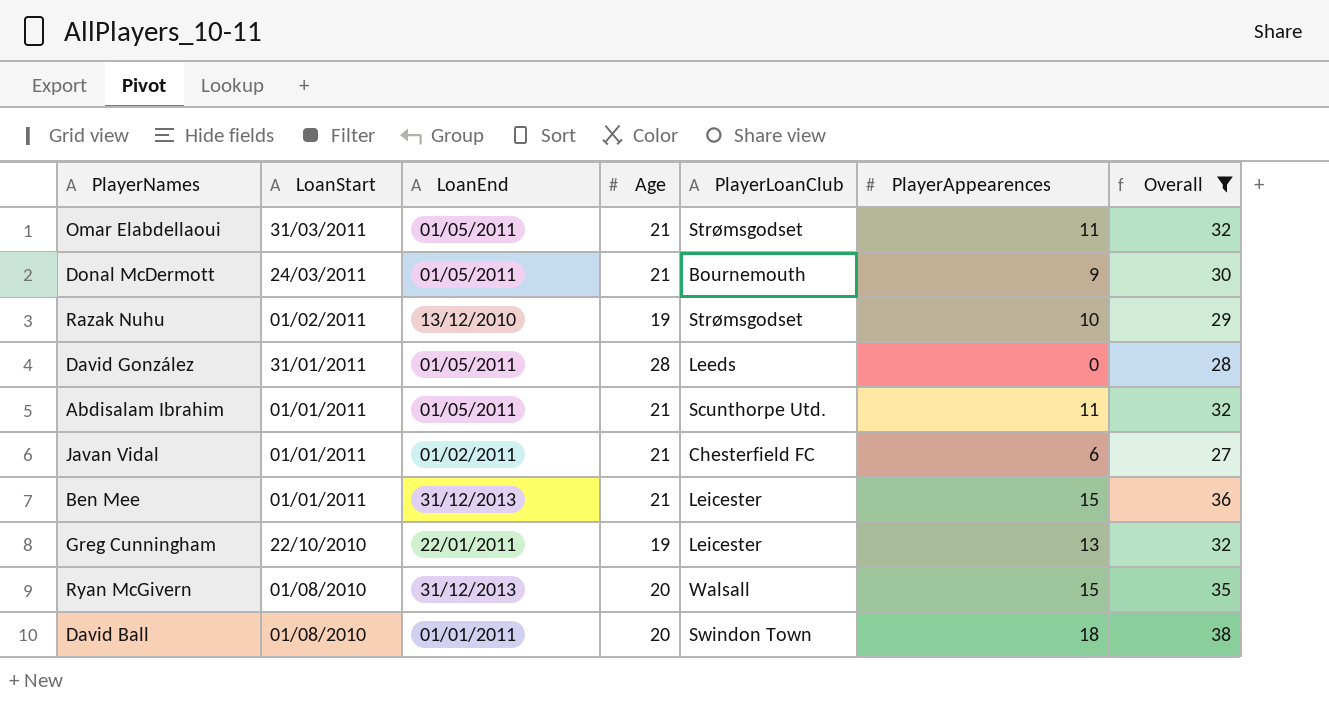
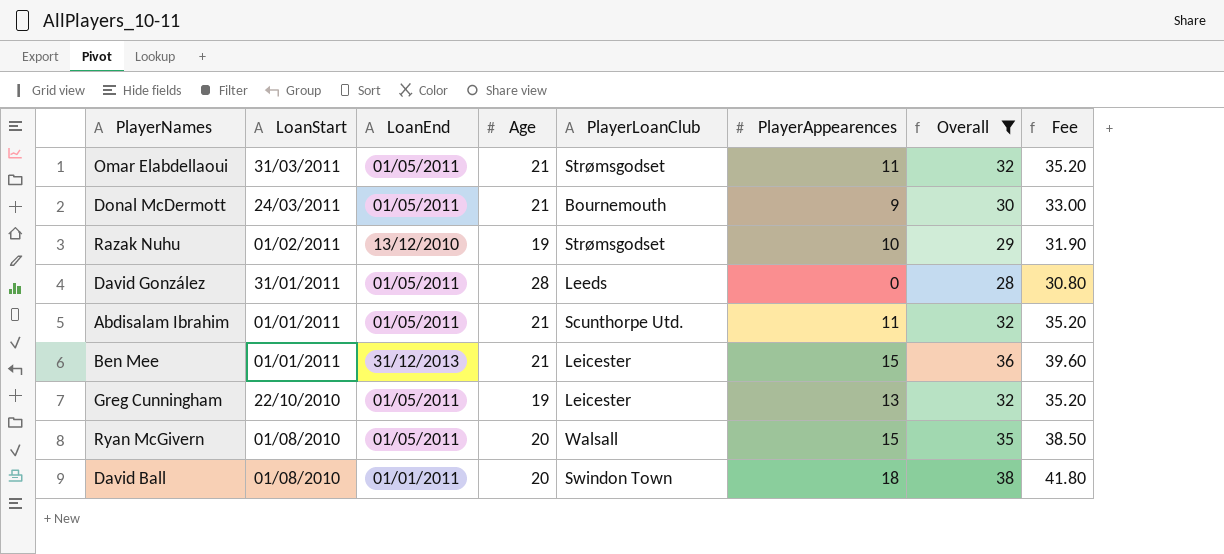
column Fee | formula: none -> [Overall] * 1.1
row Javan Vidal: 01/01/2011 | 01/02/2011 | 21 | Chesterfield FC | 6 | 27 -> none
Greg Cunningham | LoanEnd: 22/01/2011 -> 01/05/2011
Ryan McGivern | LoanEnd: 31/12/2013 -> 01/05/2011

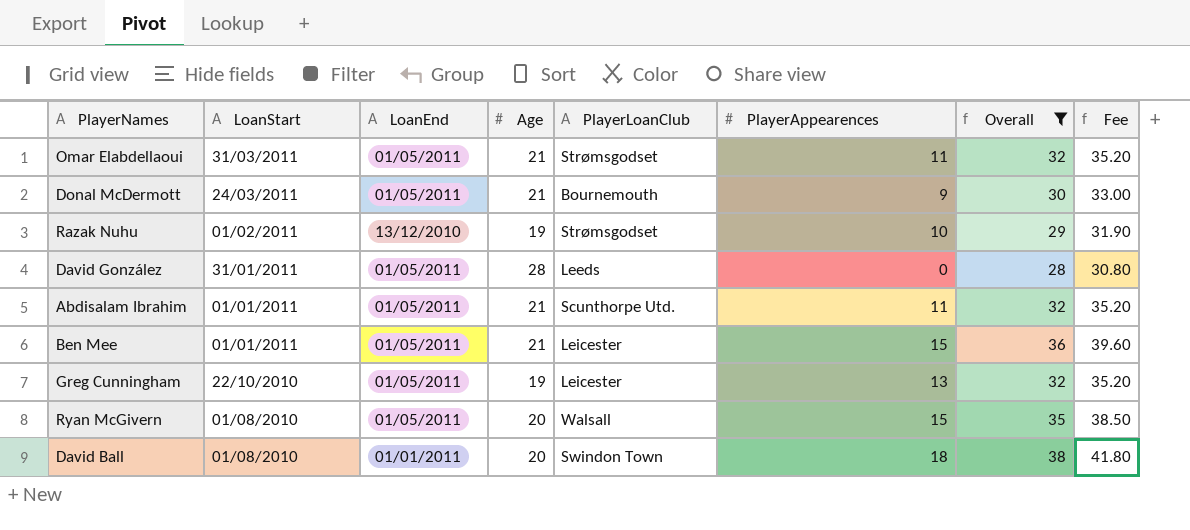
Ben Mee | LoanEnd: 31/12/2013 -> 01/05/2011

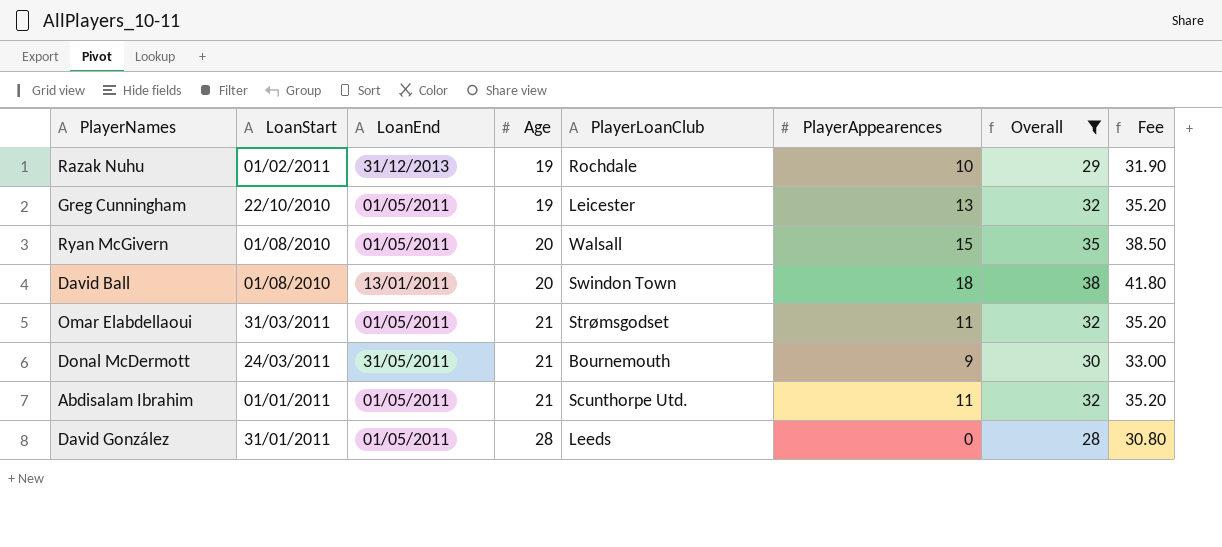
row order: LoanStart descending -> Age ascending
row Ben Mee: 01/01/2011 | 01/05/2011 | 21 | Leicester | 15 | 36 | 39.60 -> none
Razak Nuhu | LoanEnd: 13/12/2010 -> 31/12/2013
Razak Nuhu | PlayerLoanClub: Strømsgodset -> Rochdale
David Ball | LoanEnd: 01/01/2011 -> 13/01/2011
Donal McDermott | LoanEnd: 01/05/2011 -> 31/05/2011

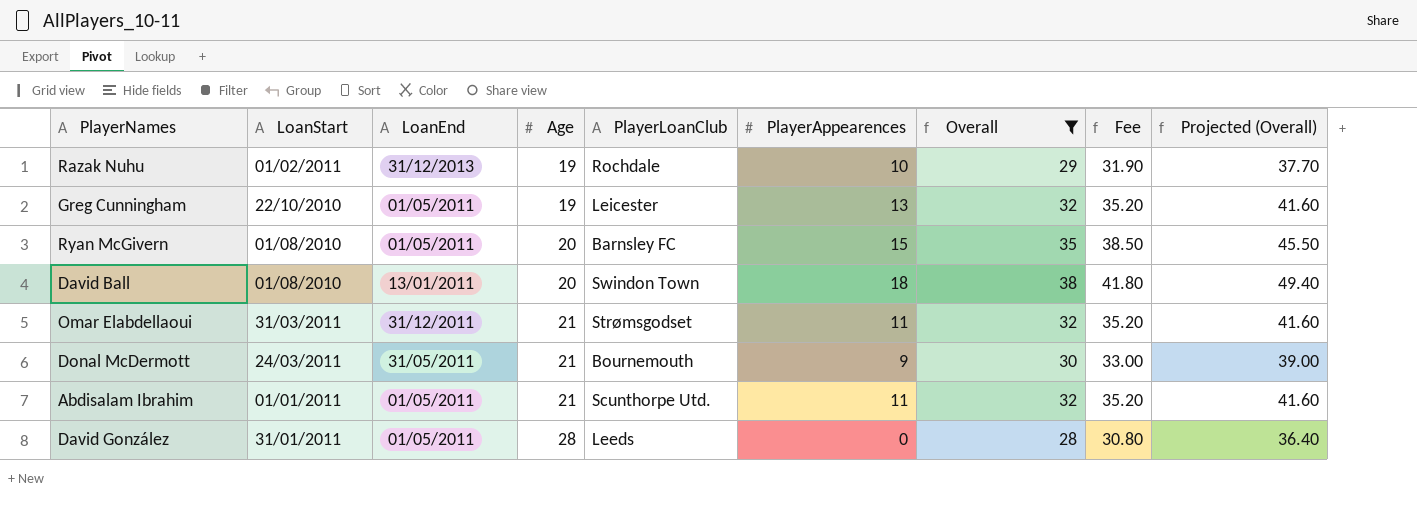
column Projected (Overall) | formula: none -> [Overall] * 1.3
Ryan McGivern | PlayerLoanClub: Walsall -> Barnsley FC
Omar Elabdellaoui | LoanEnd: 01/05/2011 -> 31/12/2011

